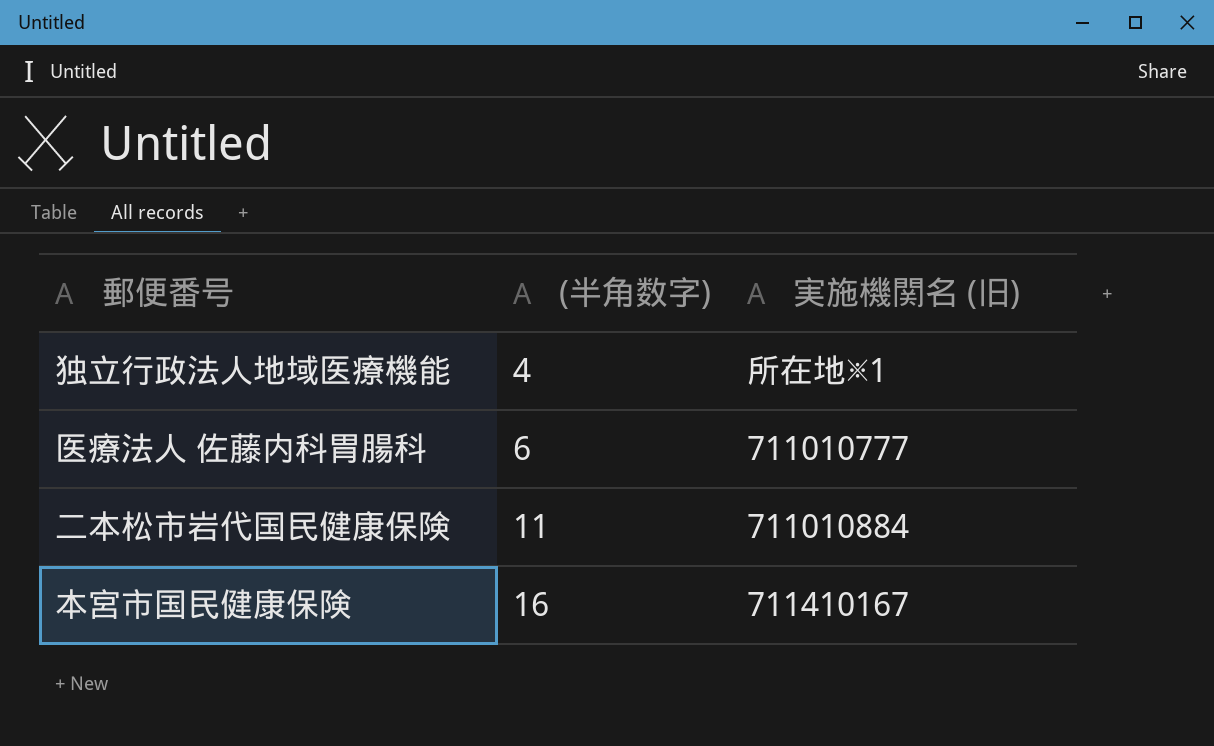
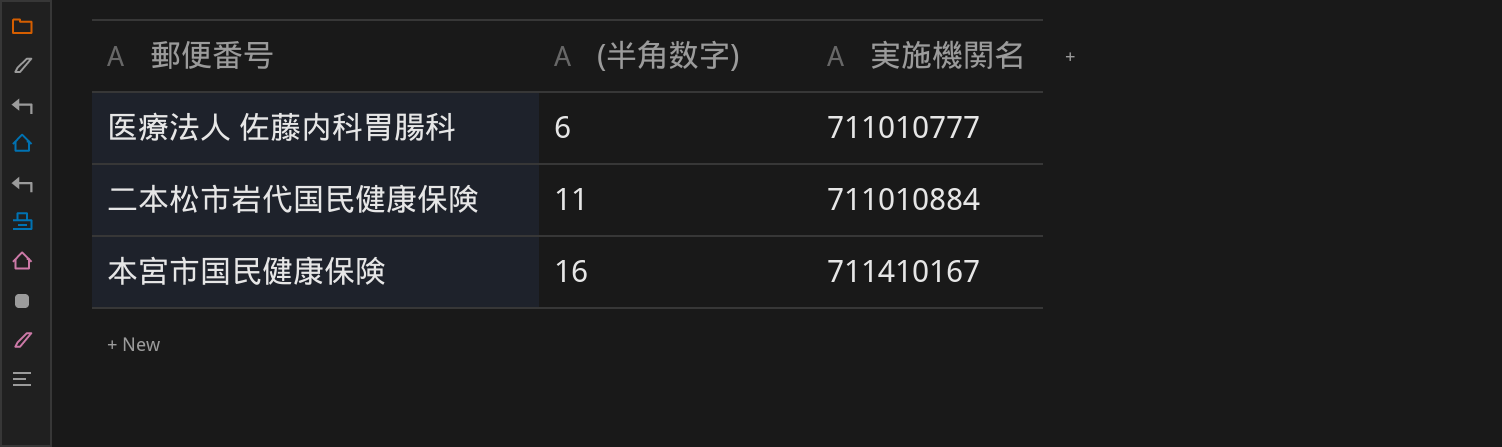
column name: 実施機関名 (旧) -> 実施機関名
row 独立行政法人地域医療機能: 4 | 所在地※1 -> none

